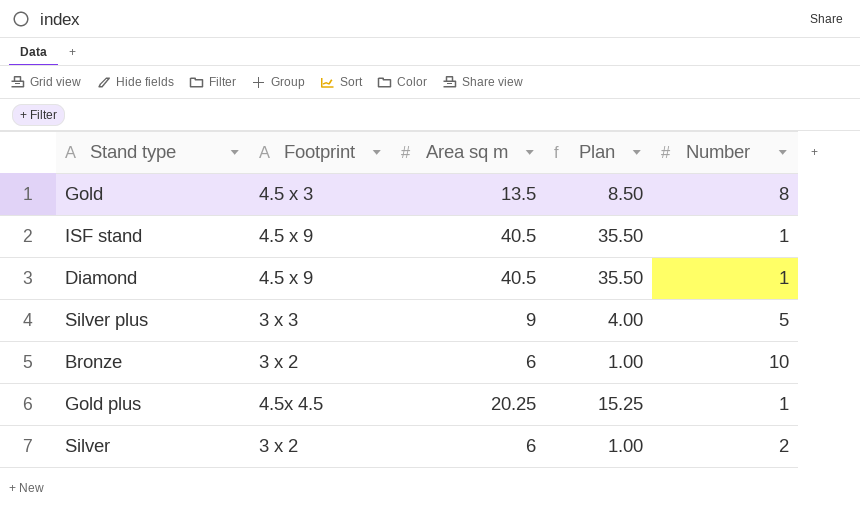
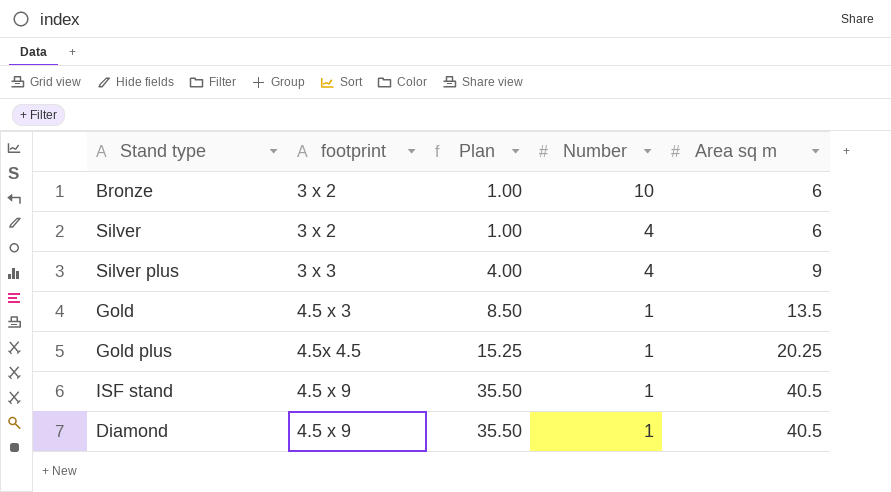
row order: none -> Plan ascending
column name: Footprint -> footprint
column Area sq m | position: 3 -> 5
Silver | Number: 2 -> 4
Silver plus | Number: 5 -> 4
Gold | Number: 8 -> 1

